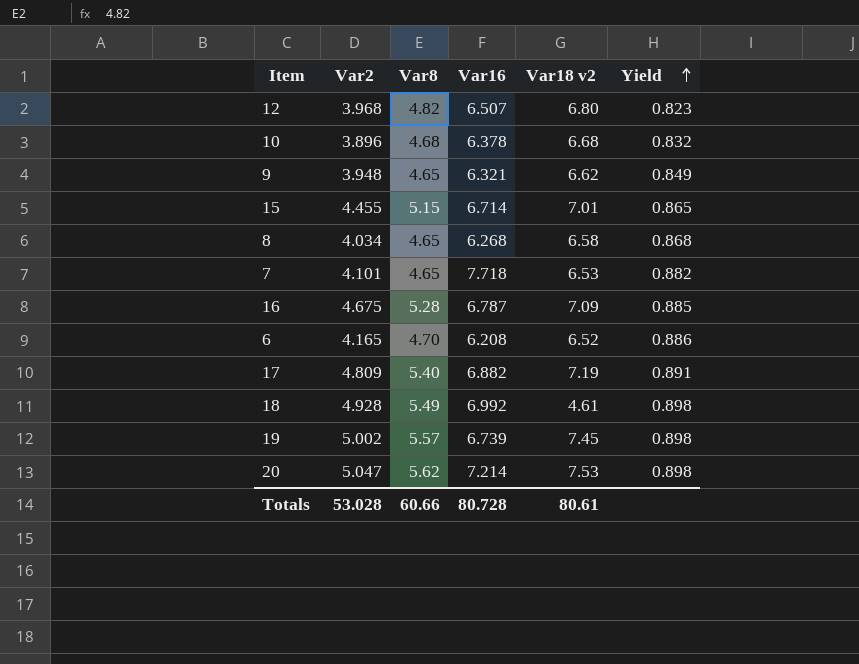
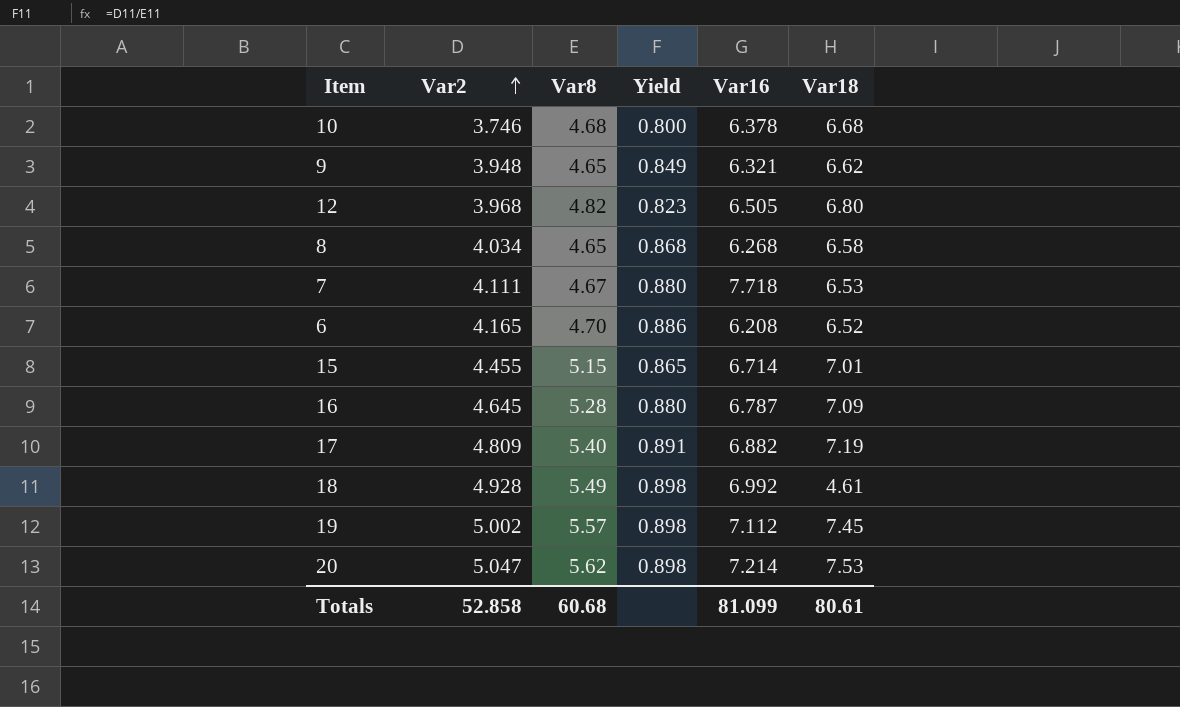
row order: Yield ascending -> Var2 ascending
column Yield | position: 6 -> 4
column name: Var18 v2 -> Var18
10 | Var2: 3.896 -> 3.746
10 | Yield: 0.832 -> 0.800
12 | Var16: 6.507 -> 6.505
7 | Var2: 4.101 -> 4.111
7 | Var8: 4.65 -> 4.67
7 | Yield: 0.882 -> 0.880
16 | Var2: 4.675 -> 4.645
16 | Yield: 0.885 -> 0.880
19 | Var16: 6.739 -> 7.112
Totals | Var2: 53.028 -> 52.858
Totals | Var8: 60.66 -> 60.68
Totals | Var16: 80.728 -> 81.099

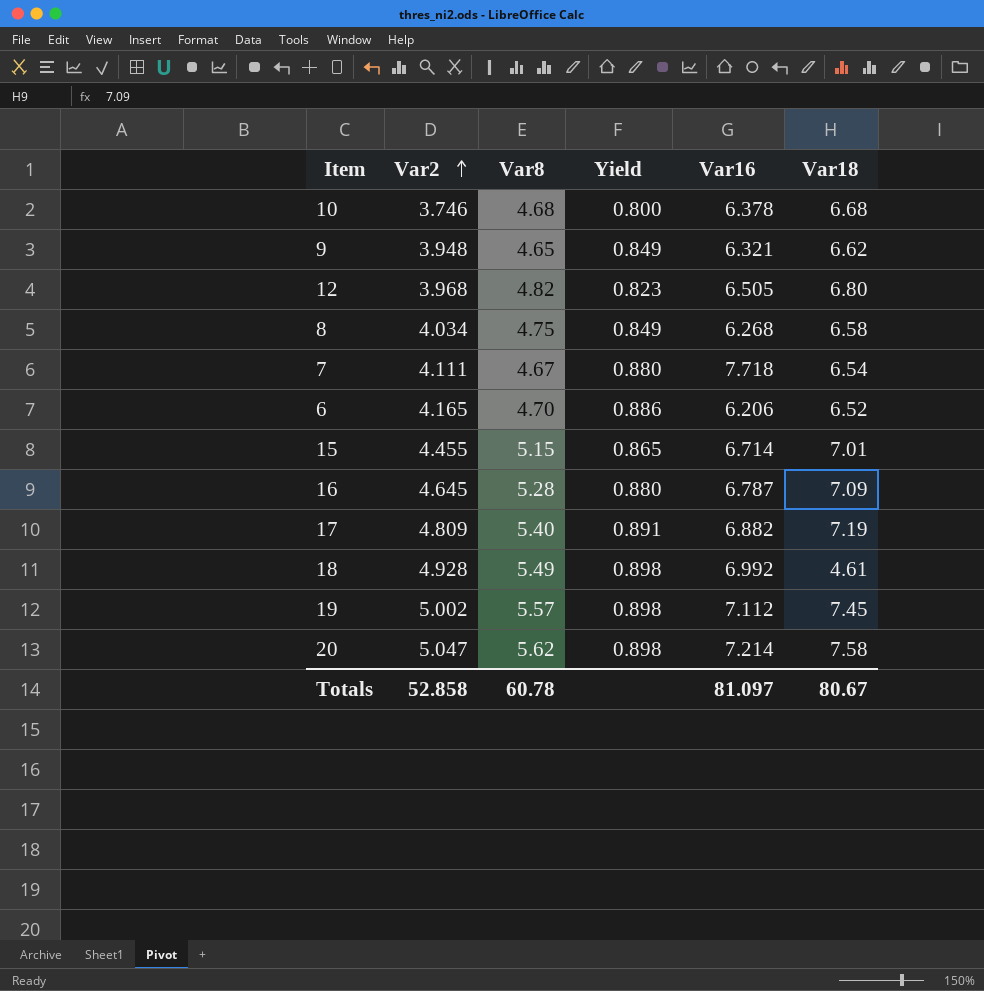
8 | Var8: 4.65 -> 4.75
8 | Yield: 0.868 -> 0.849
7 | Var18: 6.53 -> 6.54
6 | Var16: 6.208 -> 6.206
20 | Var18: 7.53 -> 7.58
Totals | Var8: 60.68 -> 60.78
Totals | Var16: 81.099 -> 81.097
Totals | Var18: 80.61 -> 80.67

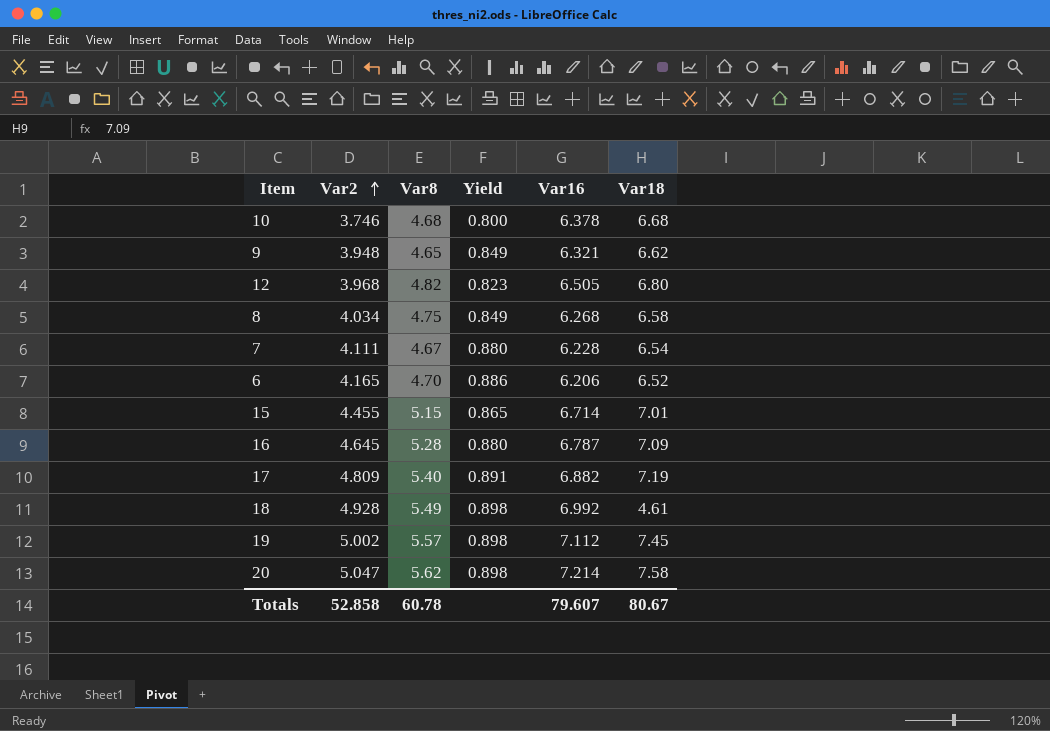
7 | Var16: 7.718 -> 6.228
Totals | Var16: 81.097 -> 79.607

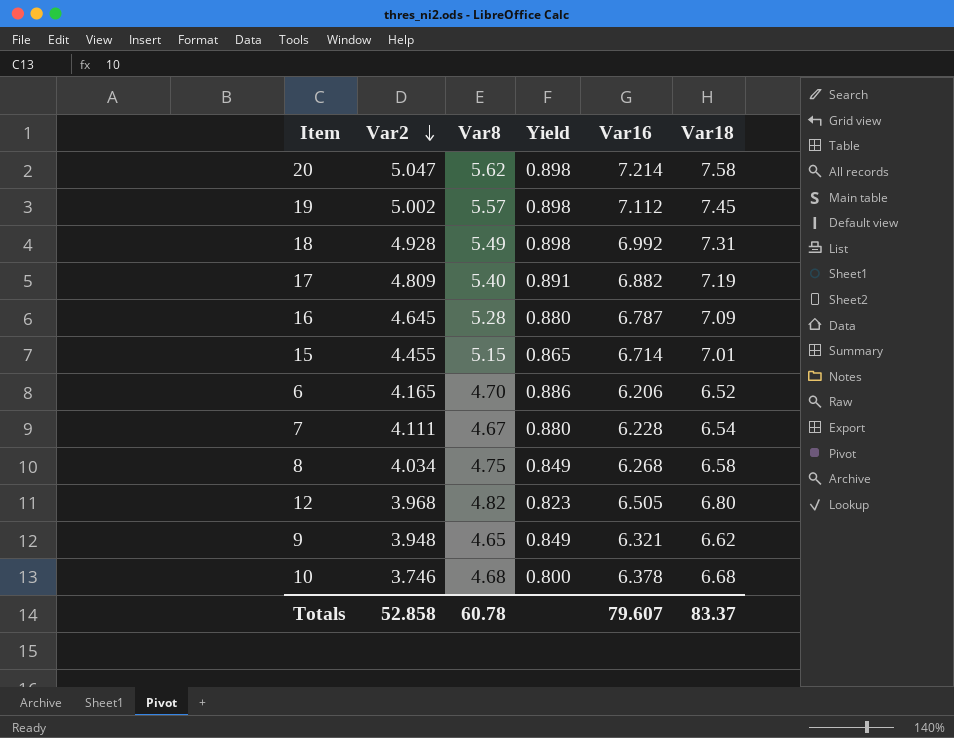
row order: Var2 ascending -> Var2 descending
18 | Var18: 4.61 -> 7.31
Totals | Var18: 80.67 -> 83.37

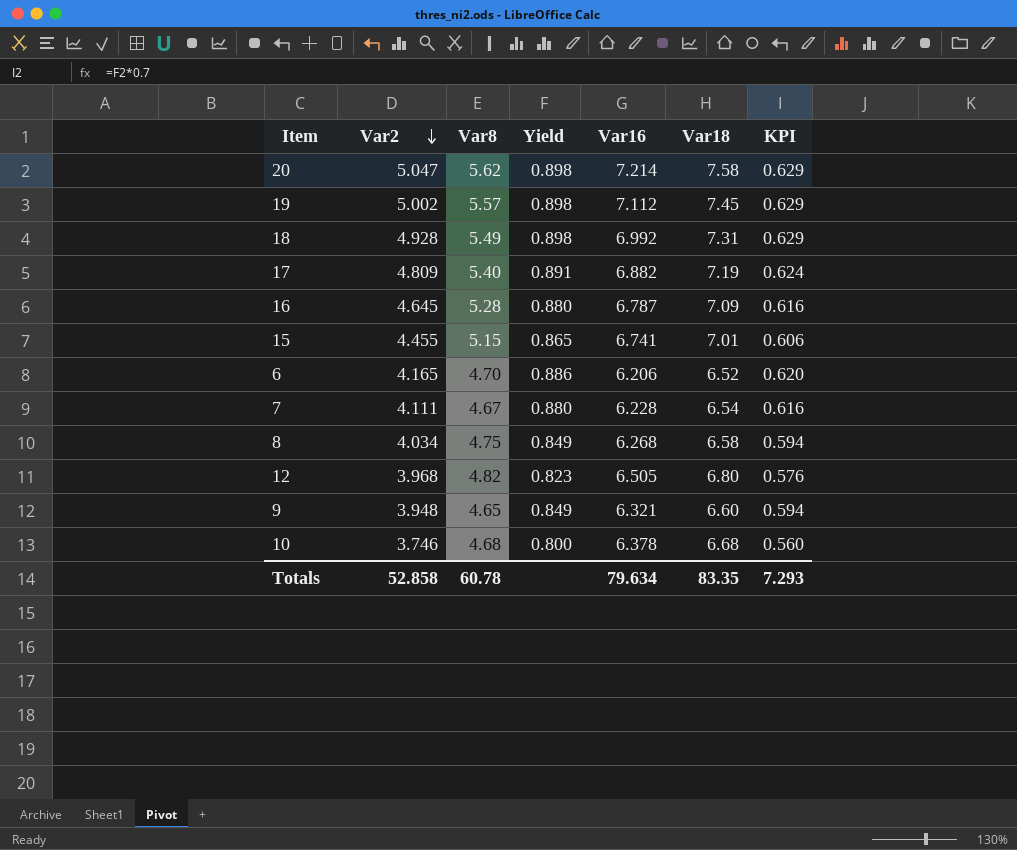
column KPI | formula: none -> [Yield] * 0.7
15 | Var16: 6.714 -> 6.741
9 | Var18: 6.62 -> 6.60
Totals | Var16: 79.607 -> 79.634
Totals | Var18: 83.37 -> 83.35

